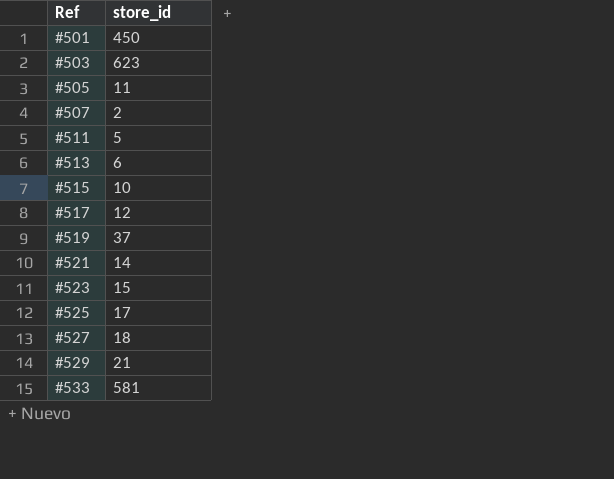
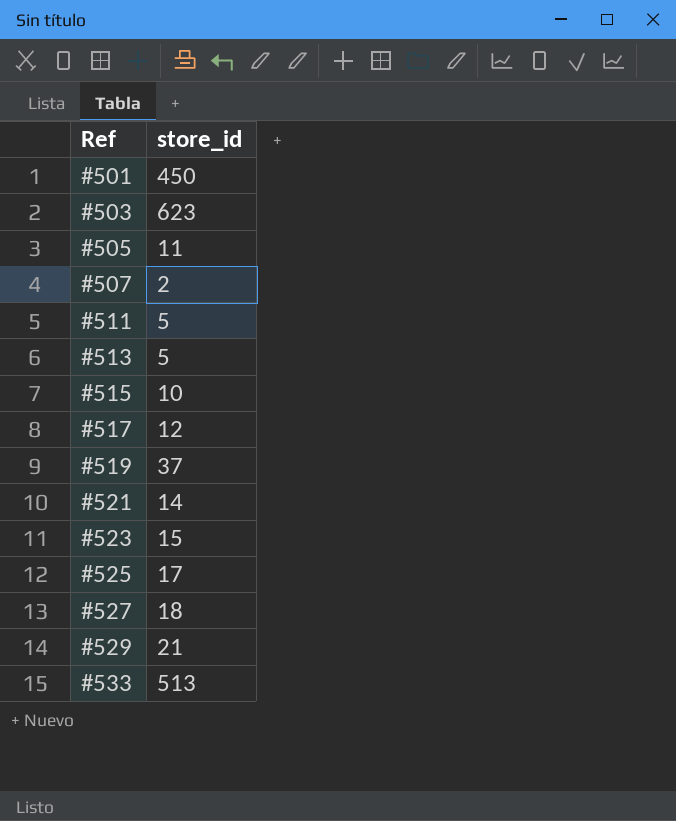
#513 | store_id: 6 -> 5
#533 | store_id: 581 -> 513

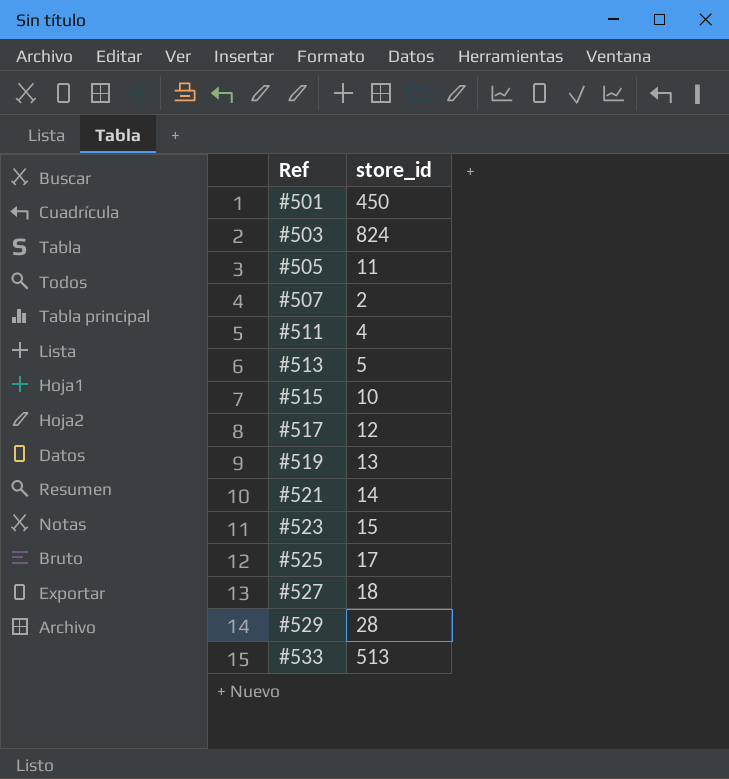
#503 | store_id: 623 -> 824
#511 | store_id: 5 -> 4
#519 | store_id: 37 -> 13
#529 | store_id: 21 -> 28

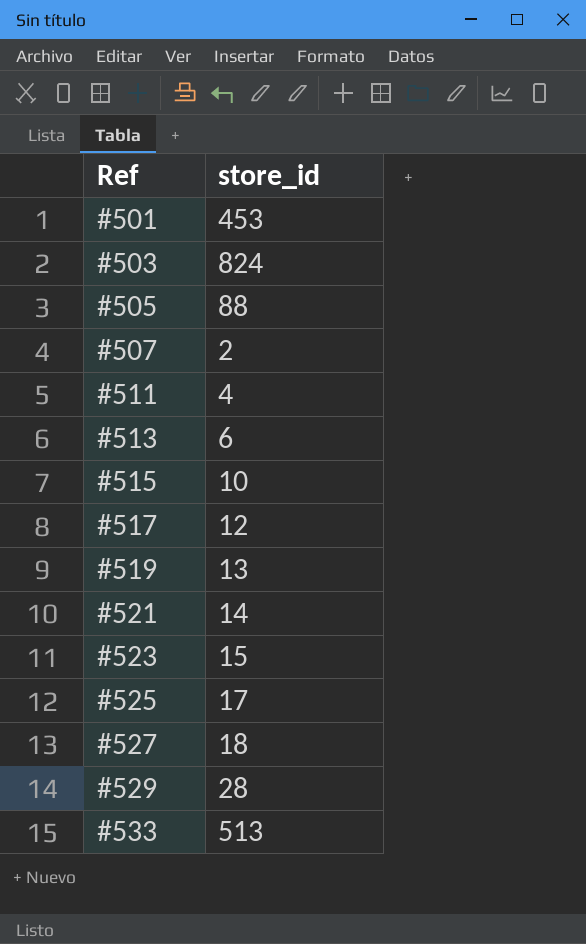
#501 | store_id: 450 -> 453
#505 | store_id: 11 -> 88
#513 | store_id: 5 -> 6

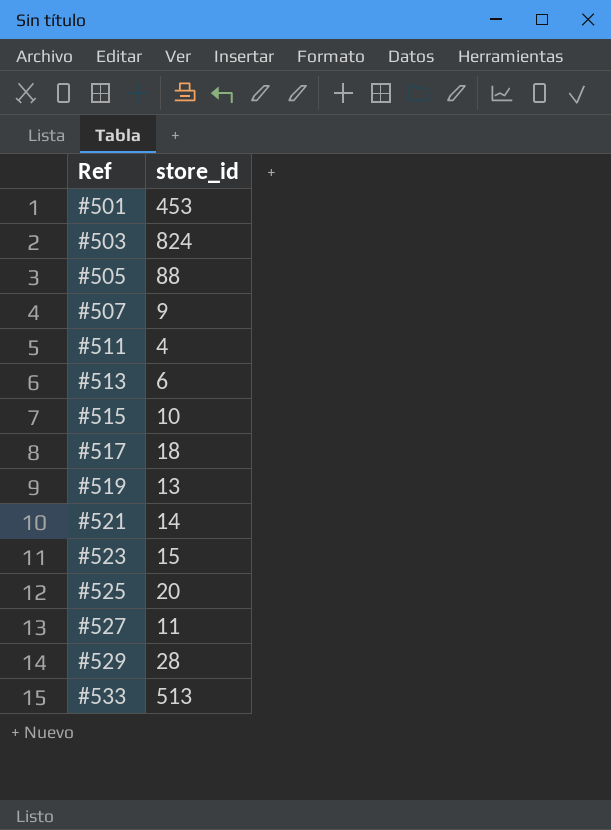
#507 | store_id: 2 -> 9
#517 | store_id: 12 -> 18
#525 | store_id: 17 -> 20
#527 | store_id: 18 -> 11

